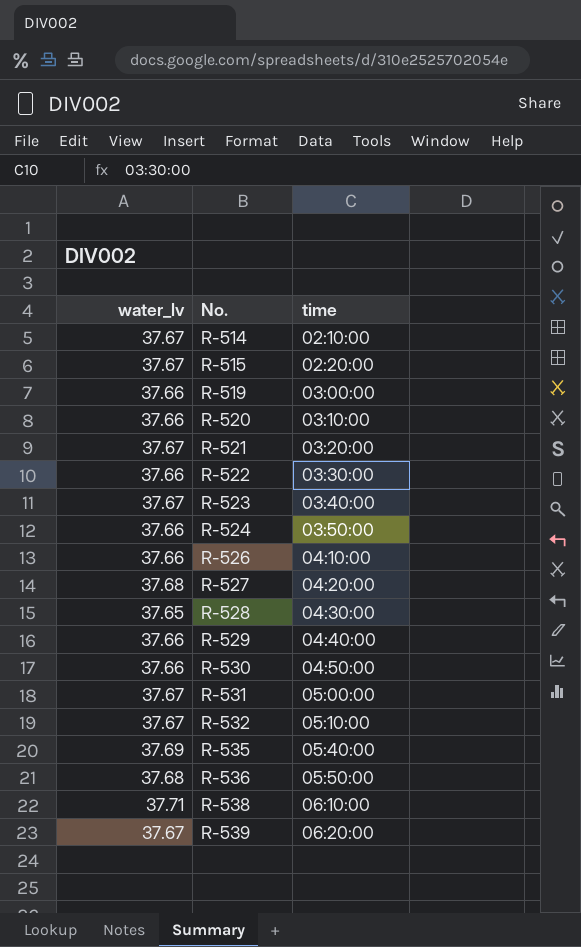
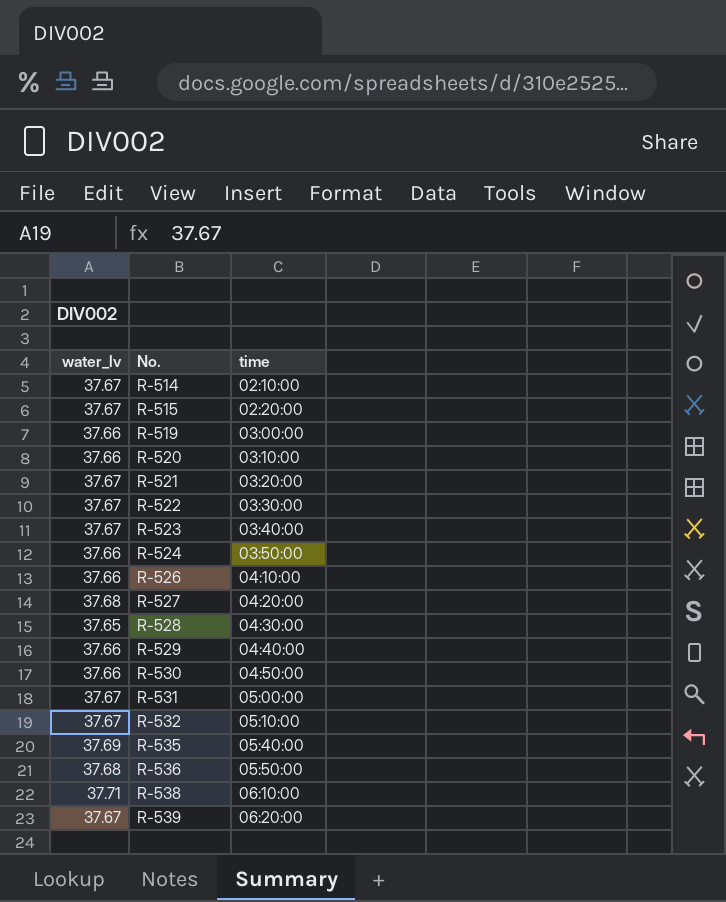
R-522 | water_lv: 37.66 -> 37.67

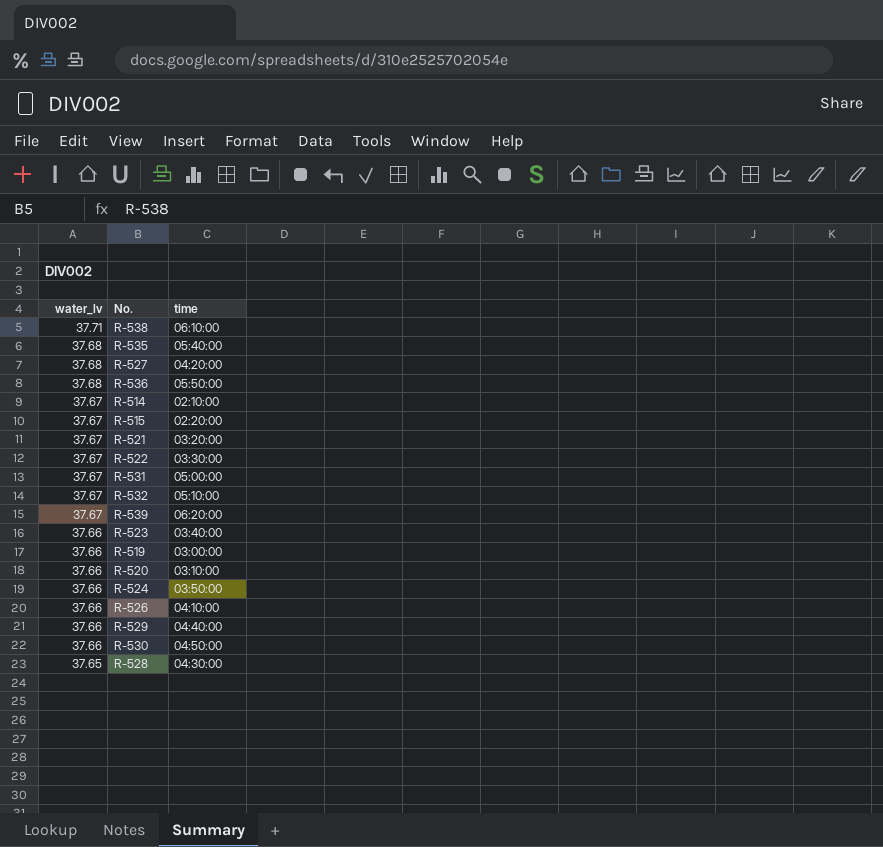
row order: No. ascending -> water_lv descending
R-535 | water_lv: 37.69 -> 37.68
R-523 | water_lv: 37.67 -> 37.66

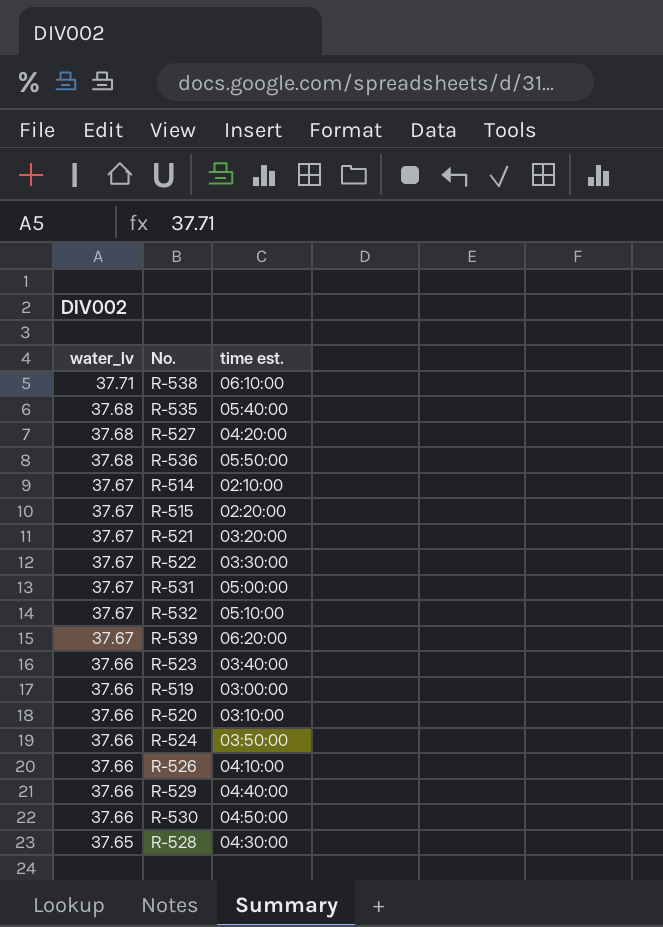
column name: time -> time est.

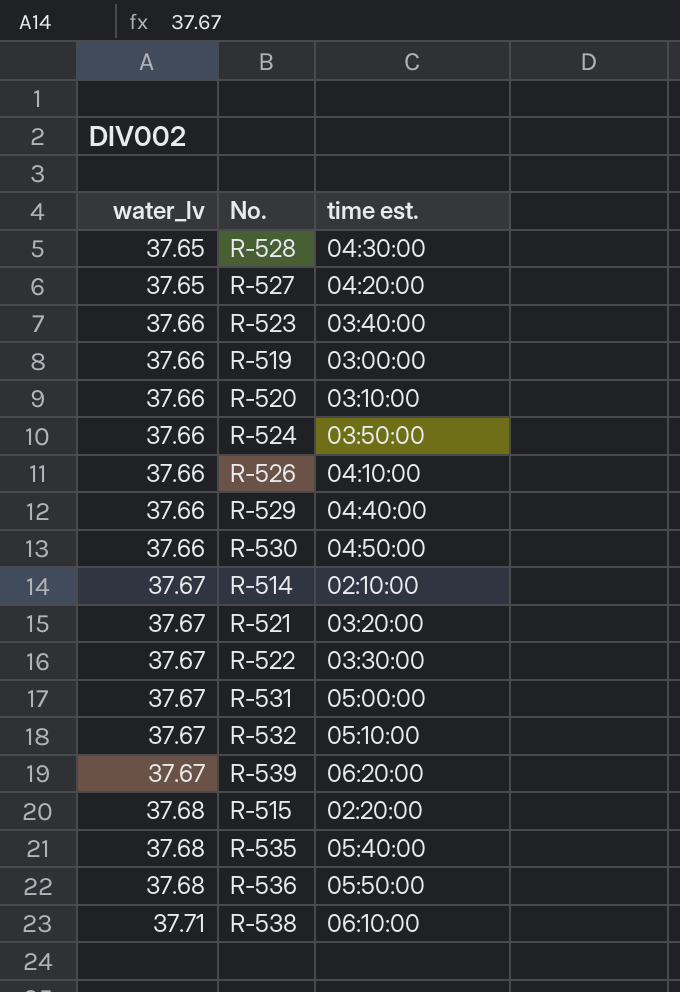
row order: water_lv descending -> water_lv ascending
R-527 | water_lv: 37.68 -> 37.65
R-515 | water_lv: 37.67 -> 37.68

